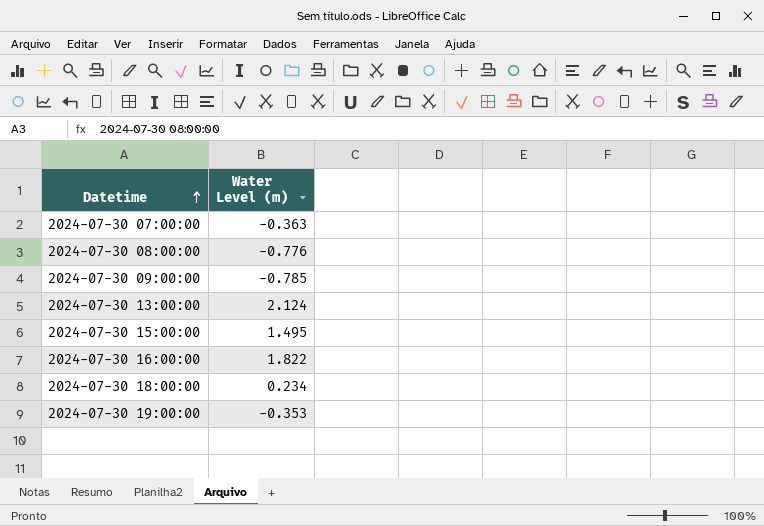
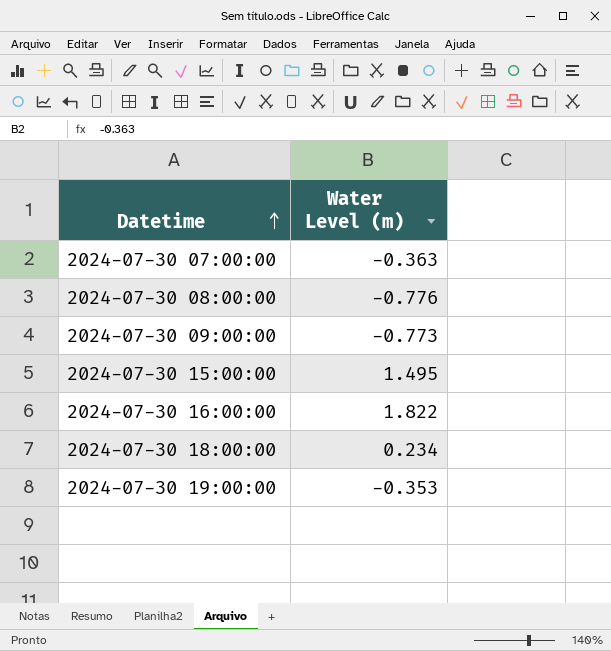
row 2024-07-30 13:00:00: 2.124 -> none
2024-07-30 09:00:00 | Water Level (m): -0.785 -> -0.773

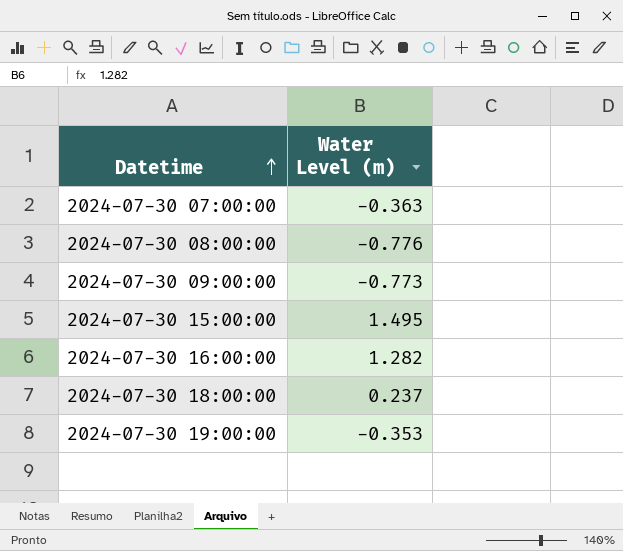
2024-07-30 16:00:00 | Water Level (m): 1.822 -> 1.282
2024-07-30 18:00:00 | Water Level (m): 0.234 -> 0.237

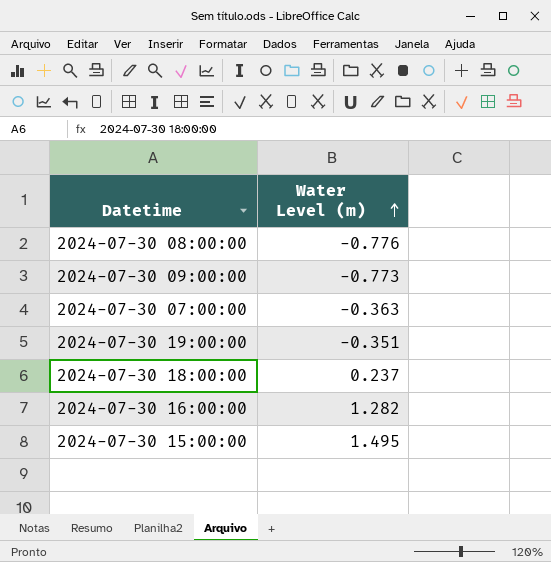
row order: Datetime ascending -> Water Level (m) ascending
2024-07-30 19:00:00 | Water Level (m): -0.353 -> -0.351

